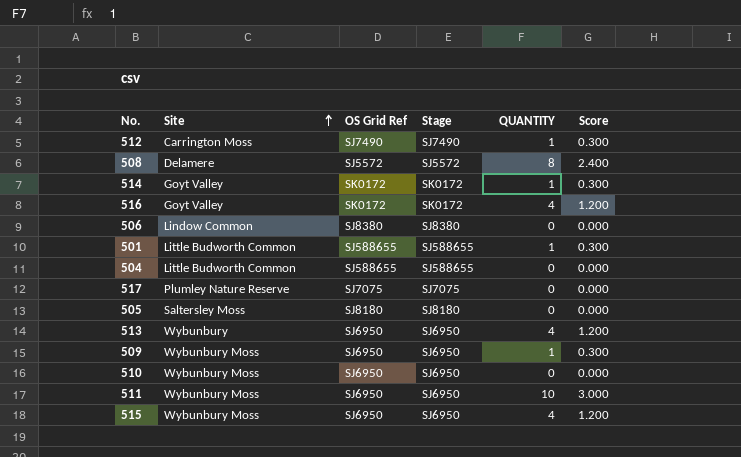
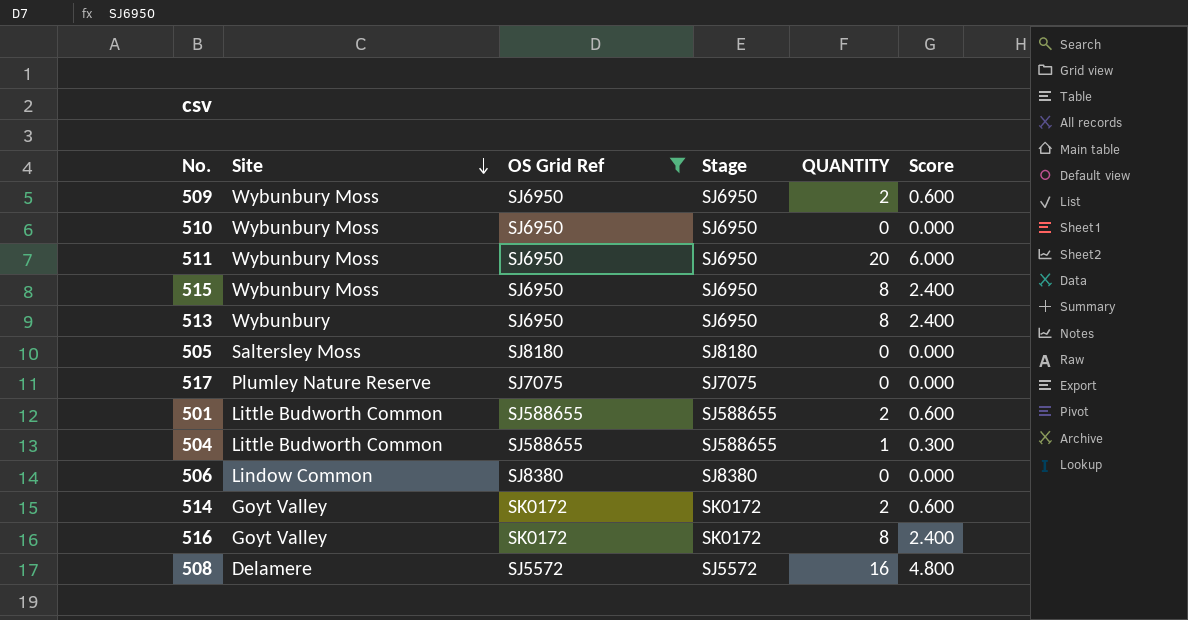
filter: none -> OS Grid Ref != SJ7490
row order: Site ascending -> Site descending
509 | QUANTITY: 1 -> 2
509 | Score: 0.300 -> 0.600
511 | QUANTITY: 10 -> 20
511 | Score: 3.000 -> 6.000
515 | QUANTITY: 4 -> 8
515 | Score: 1.200 -> 2.400
513 | QUANTITY: 4 -> 8
513 | Score: 1.200 -> 2.400
501 | QUANTITY: 1 -> 2
501 | Score: 0.300 -> 0.600
504 | QUANTITY: 0 -> 1
504 | Score: 0.000 -> 0.300
514 | QUANTITY: 1 -> 2
514 | Score: 0.300 -> 0.600
516 | QUANTITY: 4 -> 8
516 | Score: 1.200 -> 2.400
508 | QUANTITY: 8 -> 16
508 | Score: 2.400 -> 4.800

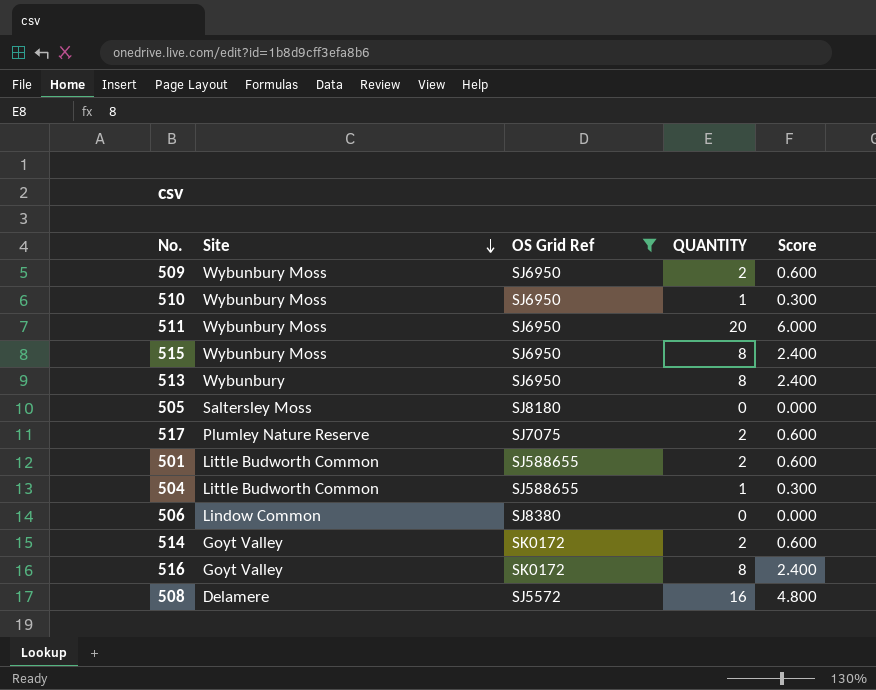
column Stage | position: 4 -> none
510 | QUANTITY: 0 -> 1
510 | Score: 0.000 -> 0.300
517 | QUANTITY: 0 -> 2
517 | Score: 0.000 -> 0.600

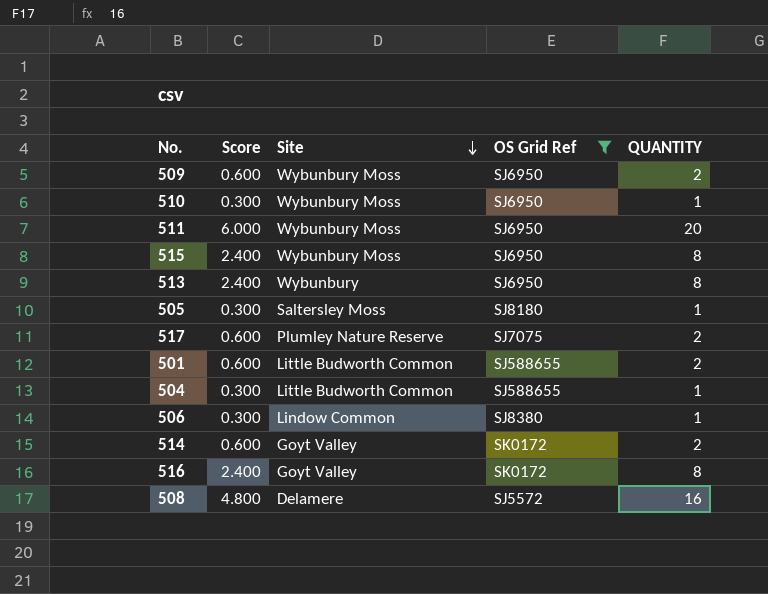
column Score | position: 5 -> 2
505 | Score: 0.000 -> 0.300
505 | QUANTITY: 0 -> 1
506 | Score: 0.000 -> 0.300
506 | QUANTITY: 0 -> 1

